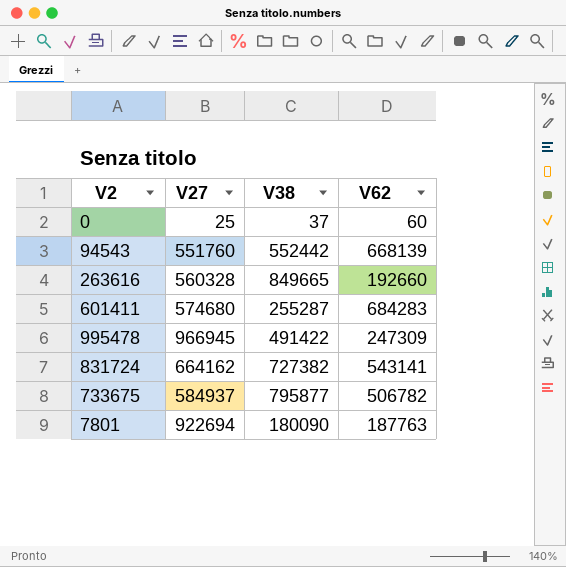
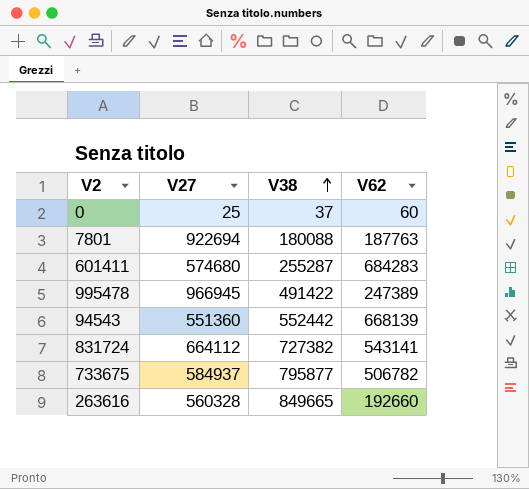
row order: none -> V38 ascending
7801 | V38: 180090 -> 180088
995478 | V62: 247309 -> 247389
94543 | V27: 551760 -> 551360
831724 | V27: 664162 -> 664112

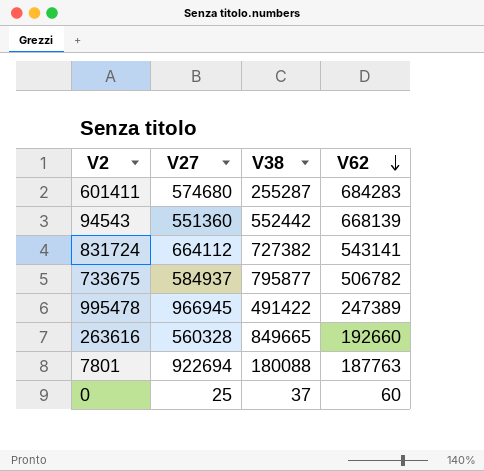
row order: V38 ascending -> V62 descending

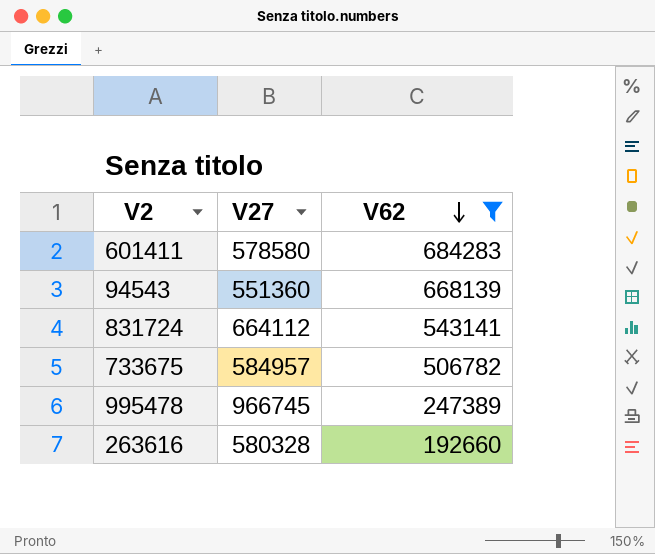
filter: none -> V62 >= 192660
column V38 | position: 3 -> none
601411 | V27: 574680 -> 578580
733675 | V27: 584937 -> 584957
995478 | V27: 966945 -> 966745
263616 | V27: 560328 -> 580328

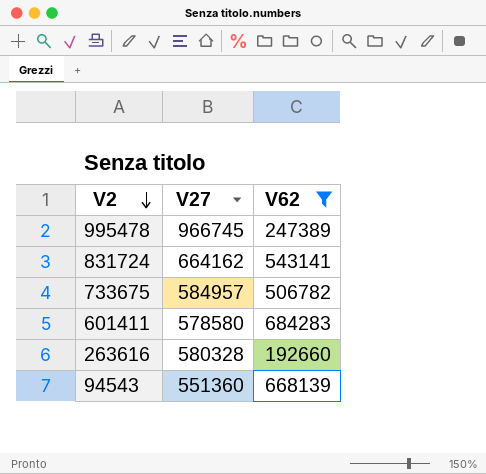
row order: V62 descending -> V2 descending
831724 | V27: 664112 -> 664162

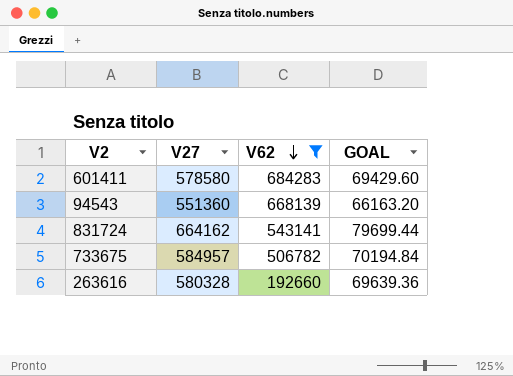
row order: V2 descending -> V62 descending
column GOAL | formula: none -> [V27] * 0.12
row 995478: 966745 | 247389 -> none

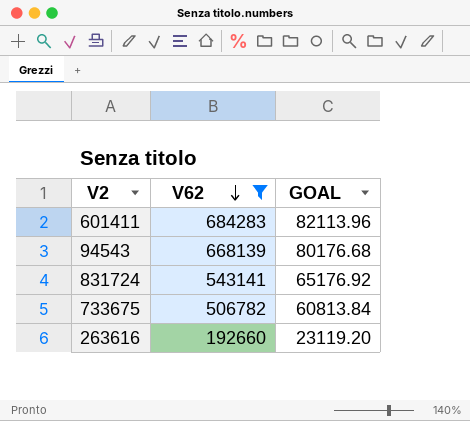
column V27 | position: 2 -> none
column GOAL | formula: [V27] * 0.12 -> [V62] * 0.12

